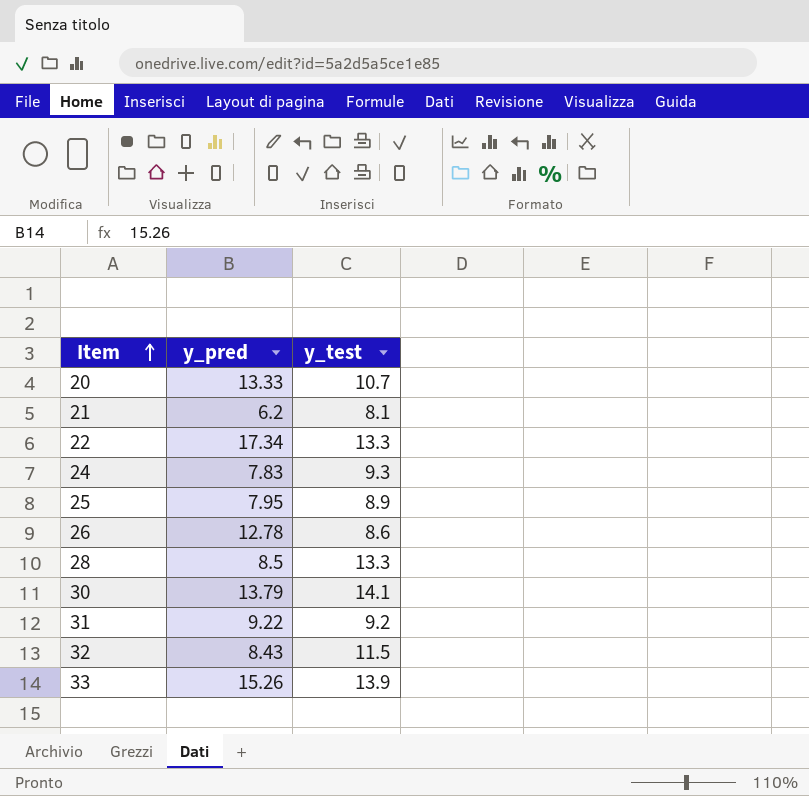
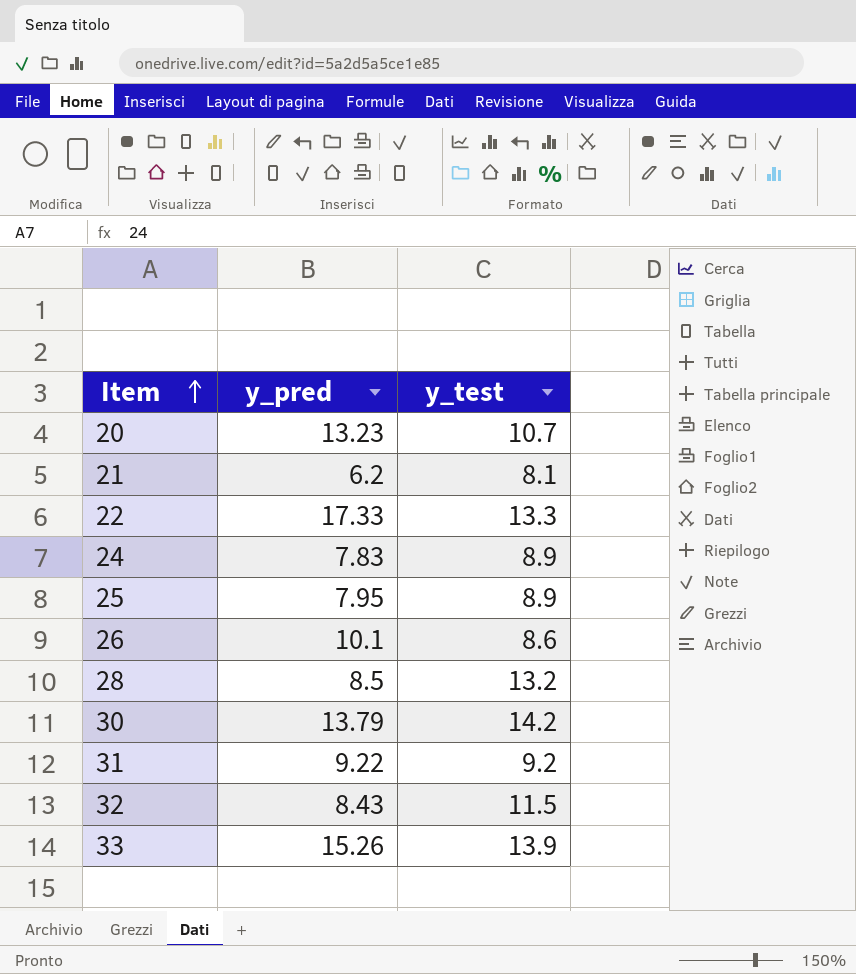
20 | y_pred: 13.33 -> 13.23
22 | y_pred: 17.34 -> 17.33
24 | y_test: 9.3 -> 8.9
26 | y_pred: 12.78 -> 10.1
28 | y_test: 13.3 -> 13.2
30 | y_test: 14.1 -> 14.2

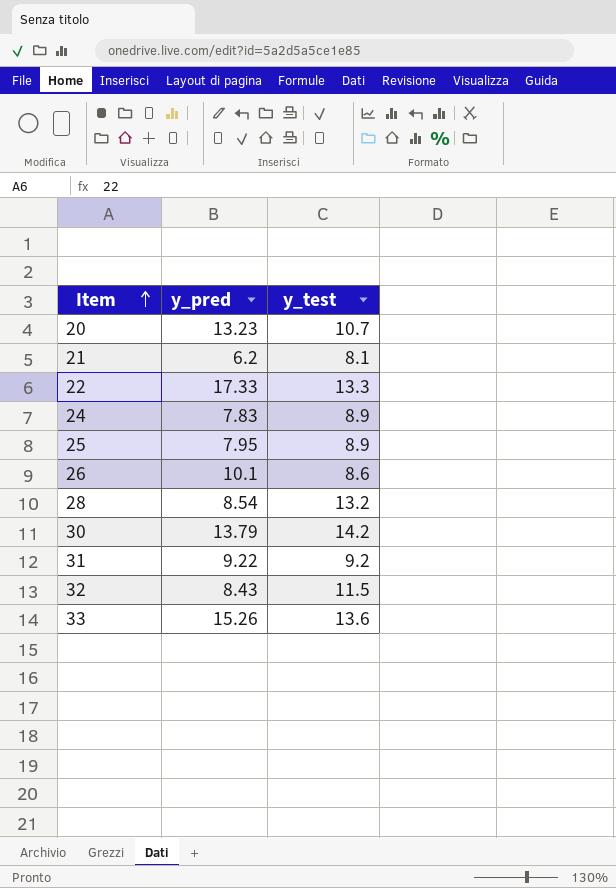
28 | y_pred: 8.5 -> 8.54
33 | y_test: 13.9 -> 13.6

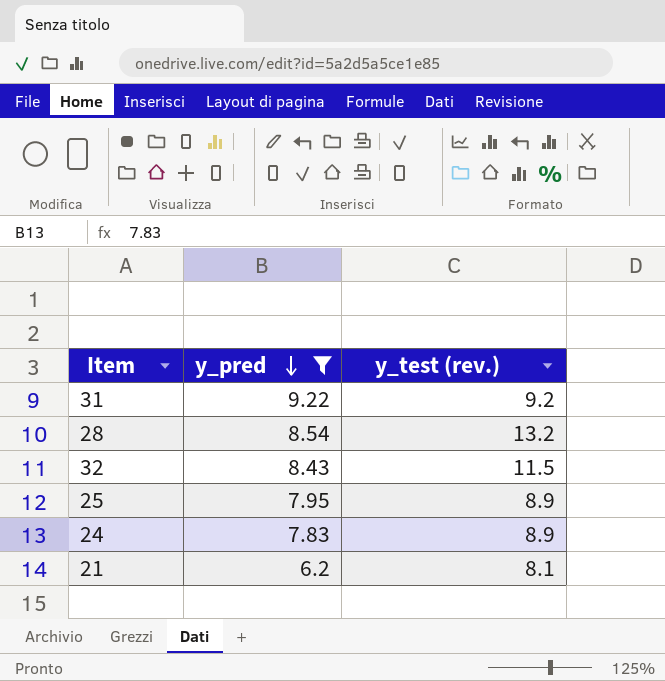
filter: none -> y_pred <= 9.22
row order: Item ascending -> y_pred descending
column name: y_test -> y_test (rev.)

